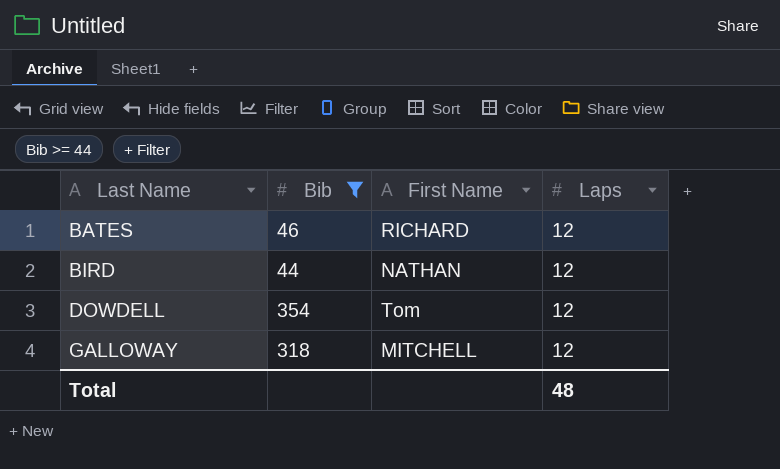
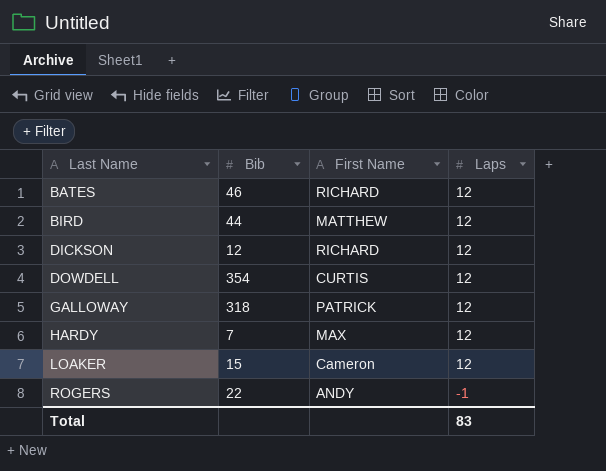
filter: Bib >= 44 -> none
BIRD | First Name: NATHAN -> MATTHEW
DOWDELL | First Name: Tom -> CURTIS
GALLOWAY | First Name: MITCHELL -> PATRICK
Total | Laps: 48 -> 83

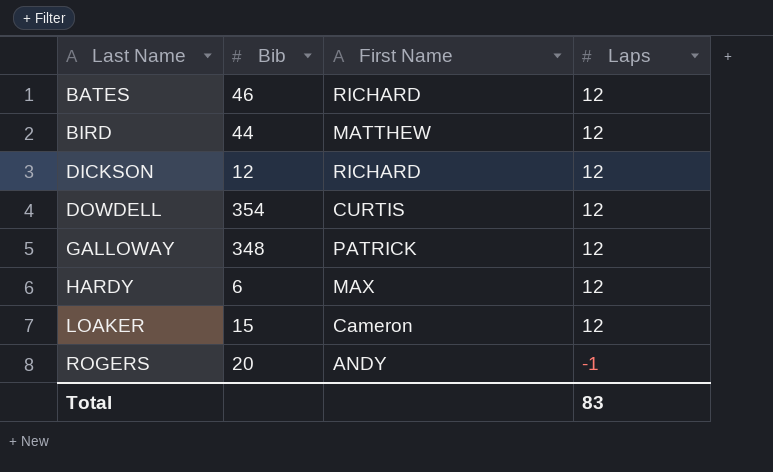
GALLOWAY | Bib: 318 -> 348
HARDY | Bib: 7 -> 6
ROGERS | Bib: 22 -> 20

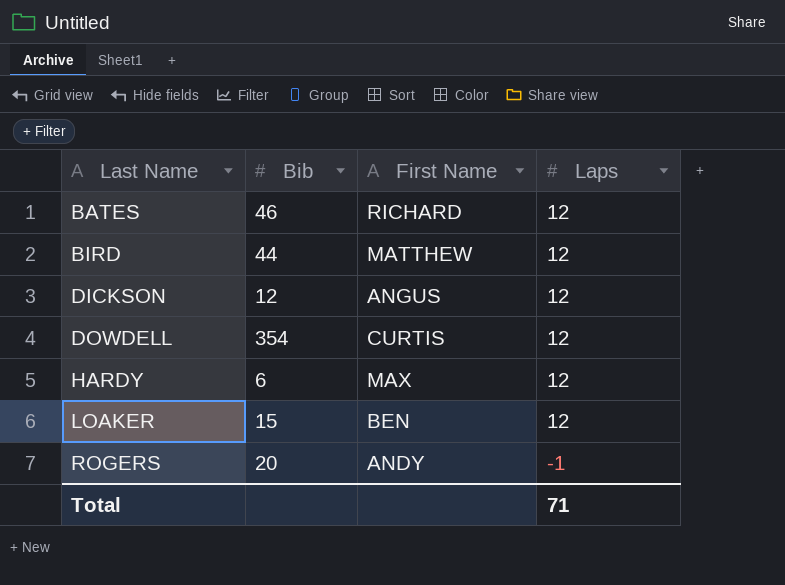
row GALLOWAY: 348 | PATRICK | 12 -> none
DICKSON | First Name: RICHARD -> ANGUS
LOAKER | First Name: Cameron -> BEN
Total | Laps: 83 -> 71

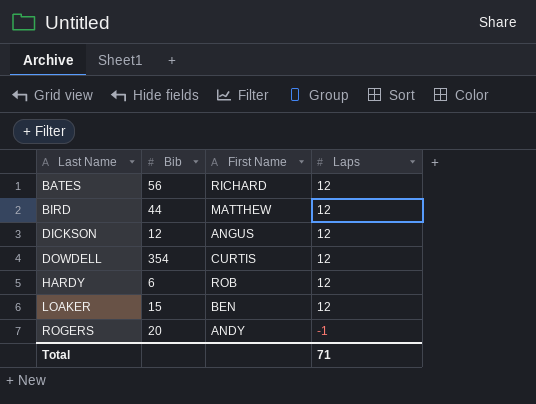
BATES | Bib: 46 -> 56
HARDY | First Name: MAX -> ROB

